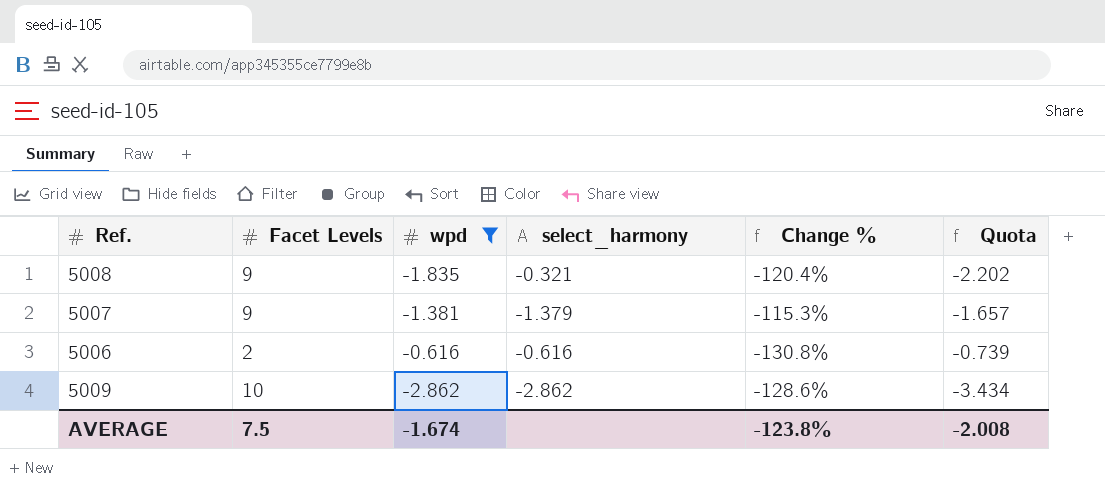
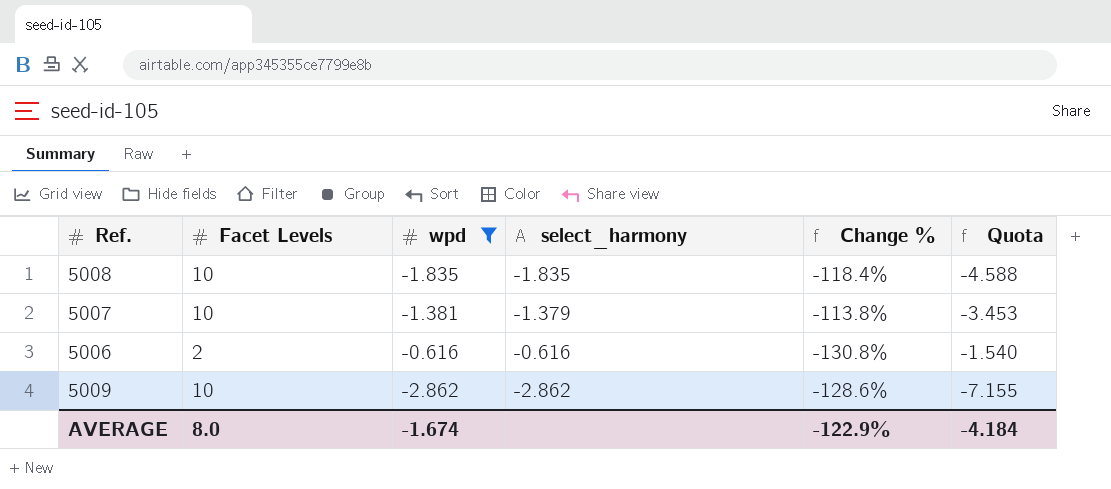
column Quota | formula: [wpd] * 1.2 -> [wpd] * 2.5
5008 | Facet Levels: 9 -> 10
5008 | select_harmony: -0.321 -> -1.835
5008 | Change %: -120.4% -> -118.4%
5007 | Facet Levels: 9 -> 10
5007 | Change %: -115.3% -> -113.8%
AVERAGE | Facet Levels: 7.5 -> 8.0
AVERAGE | Change %: -123.8% -> -122.9%
AVERAGE | Quota: -2.008 -> -4.184

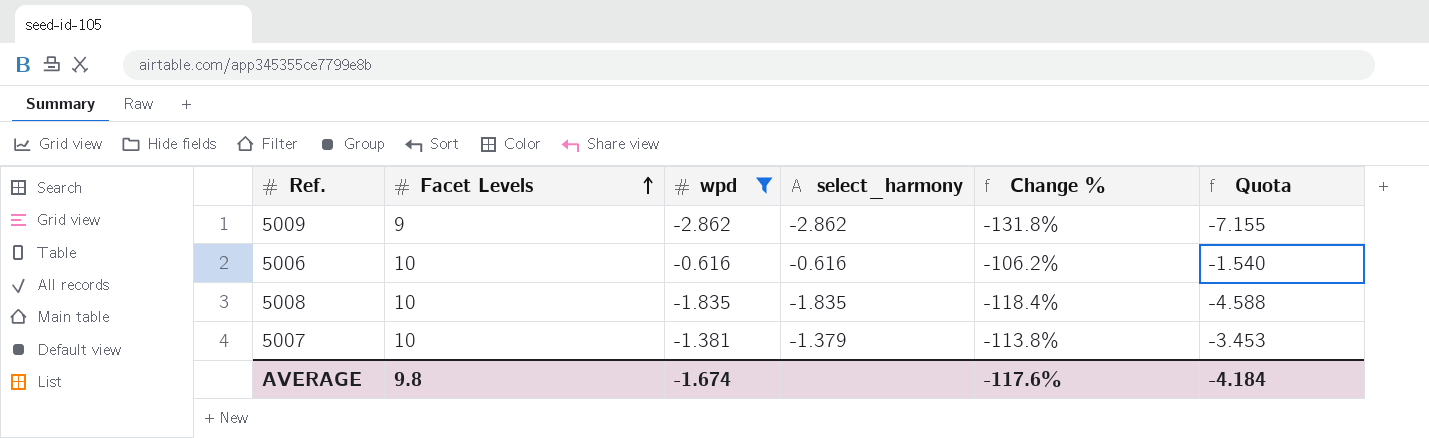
row order: none -> Facet Levels ascending
5009 | Facet Levels: 10 -> 9
5009 | Change %: -128.6% -> -131.8%
5006 | Facet Levels: 2 -> 10
5006 | Change %: -130.8% -> -106.2%
AVERAGE | Facet Levels: 8.0 -> 9.8
AVERAGE | Change %: -122.9% -> -117.6%

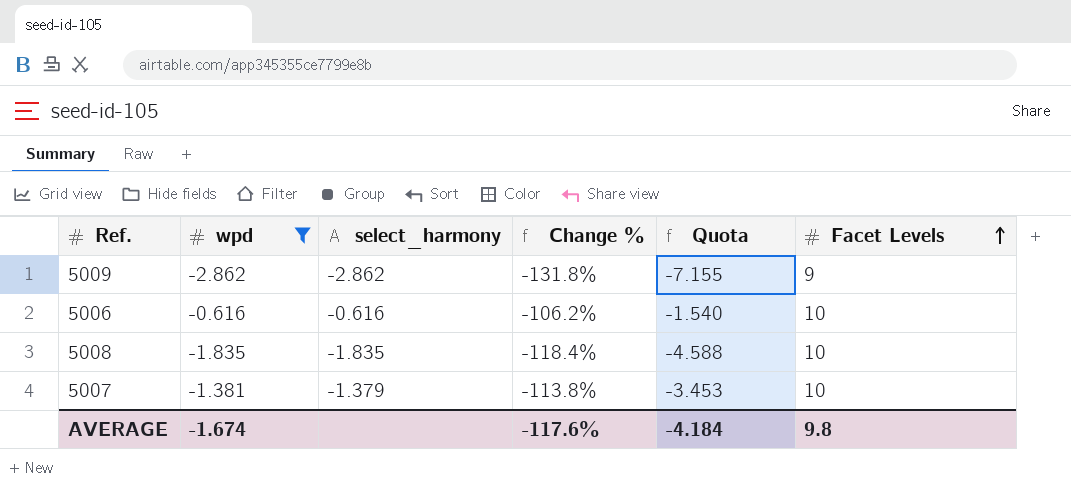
column Facet Levels | position: 2 -> 6

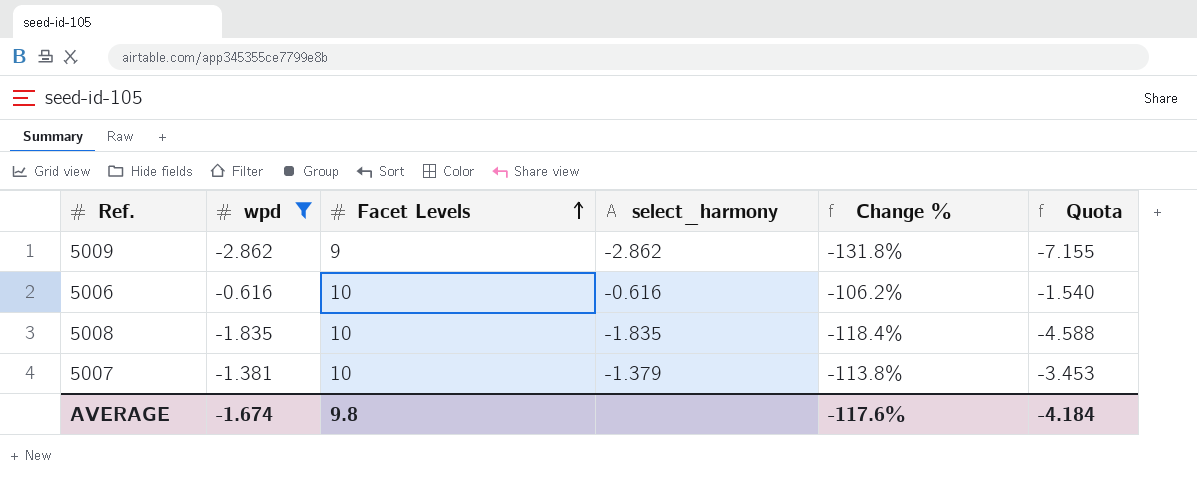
column Facet Levels | position: 6 -> 3

